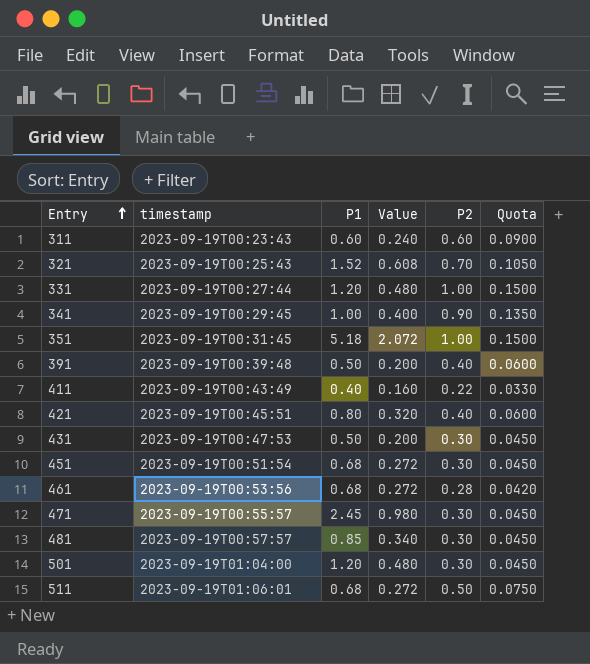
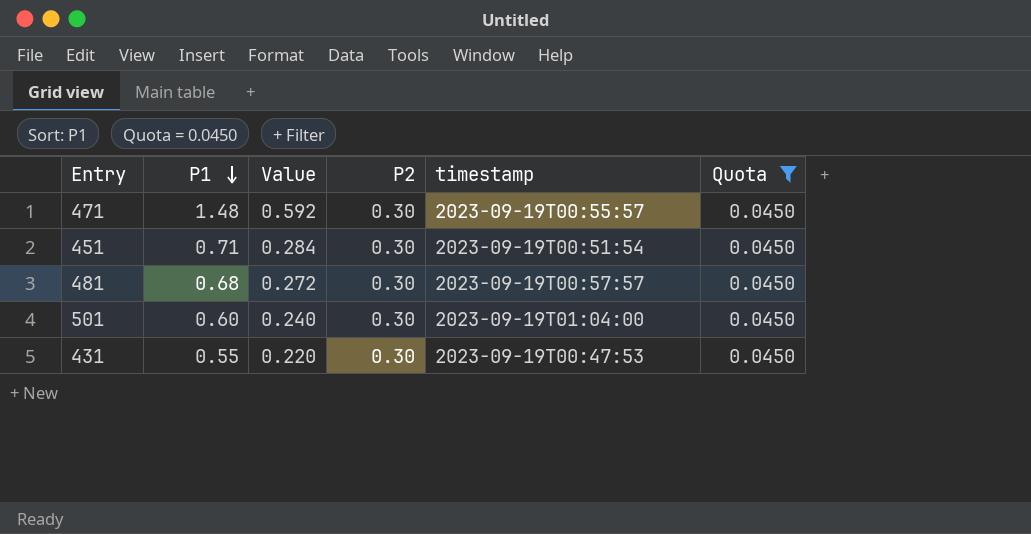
filter: none -> Quota = 0.0450
row order: Entry ascending -> P1 descending
column timestamp | position: 2 -> 5
471 | P1: 2.45 -> 1.48
471 | Value: 0.980 -> 0.592
451 | P1: 0.68 -> 0.71
451 | Value: 0.272 -> 0.284
481 | P1: 0.85 -> 0.68
481 | Value: 0.340 -> 0.272
501 | P1: 1.20 -> 0.60
501 | Value: 0.480 -> 0.240
431 | P1: 0.50 -> 0.55
431 | Value: 0.200 -> 0.220

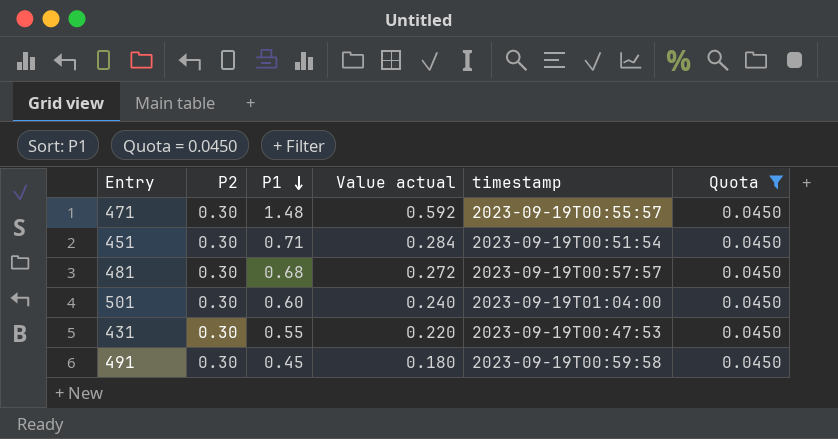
column P2 | position: 4 -> 2
column name: Value -> Value actual
row 491: none -> 0.30 | 0.45 | 0.180 | 2023-09-19T00:59:58 | 0.0450

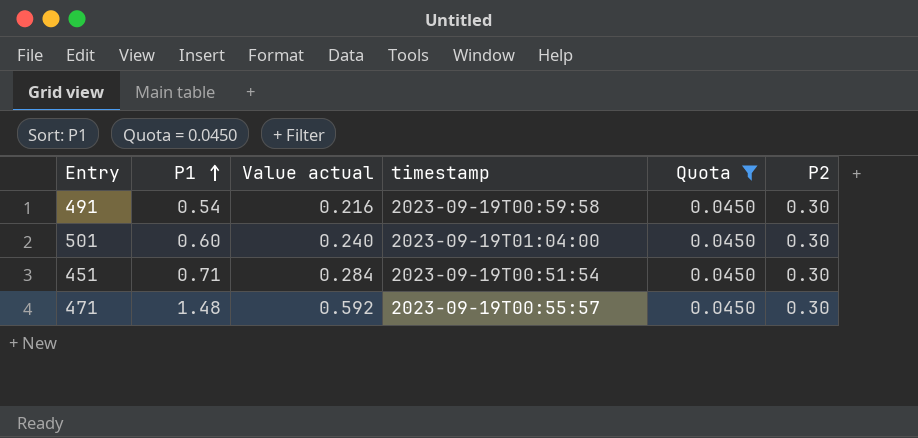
row order: P1 descending -> P1 ascending
column P2 | position: 2 -> 6
row 481: 0.30 | 0.68 | 0.272 | 2023-09-19T00:57:57 | 0.0450 -> none
row 431: 0.30 | 0.55 | 0.220 | 2023-09-19T00:47:53 | 0.0450 -> none
491 | P1: 0.45 -> 0.54
491 | Value actual: 0.180 -> 0.216

